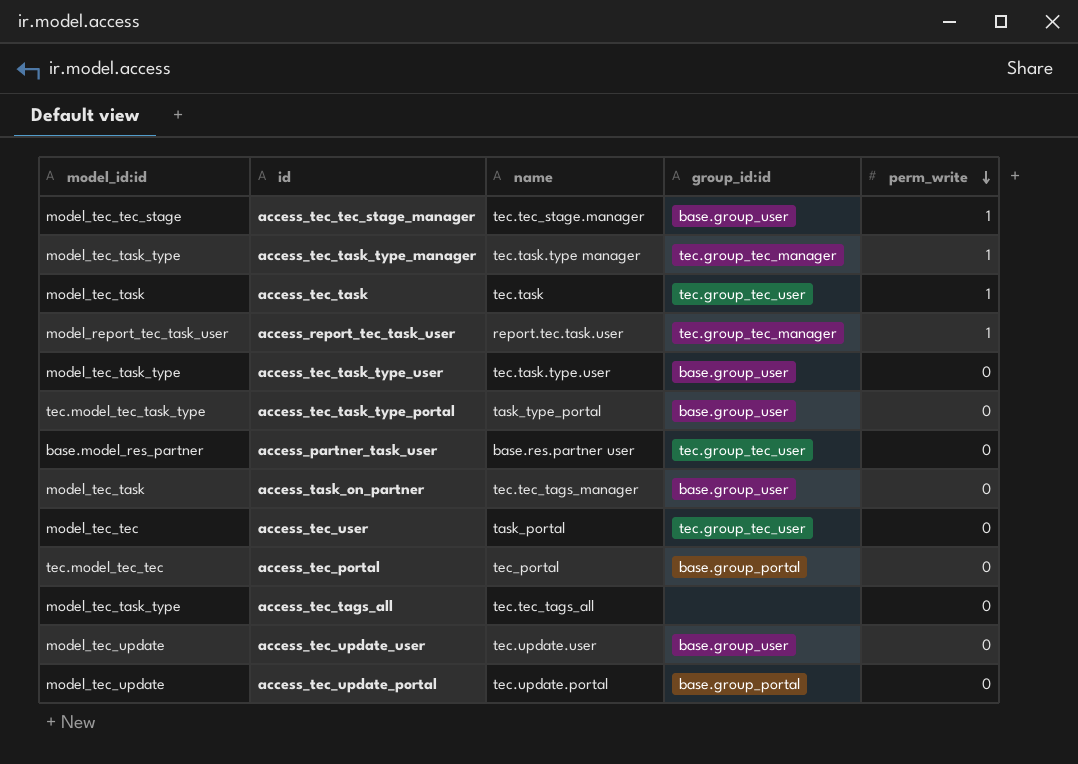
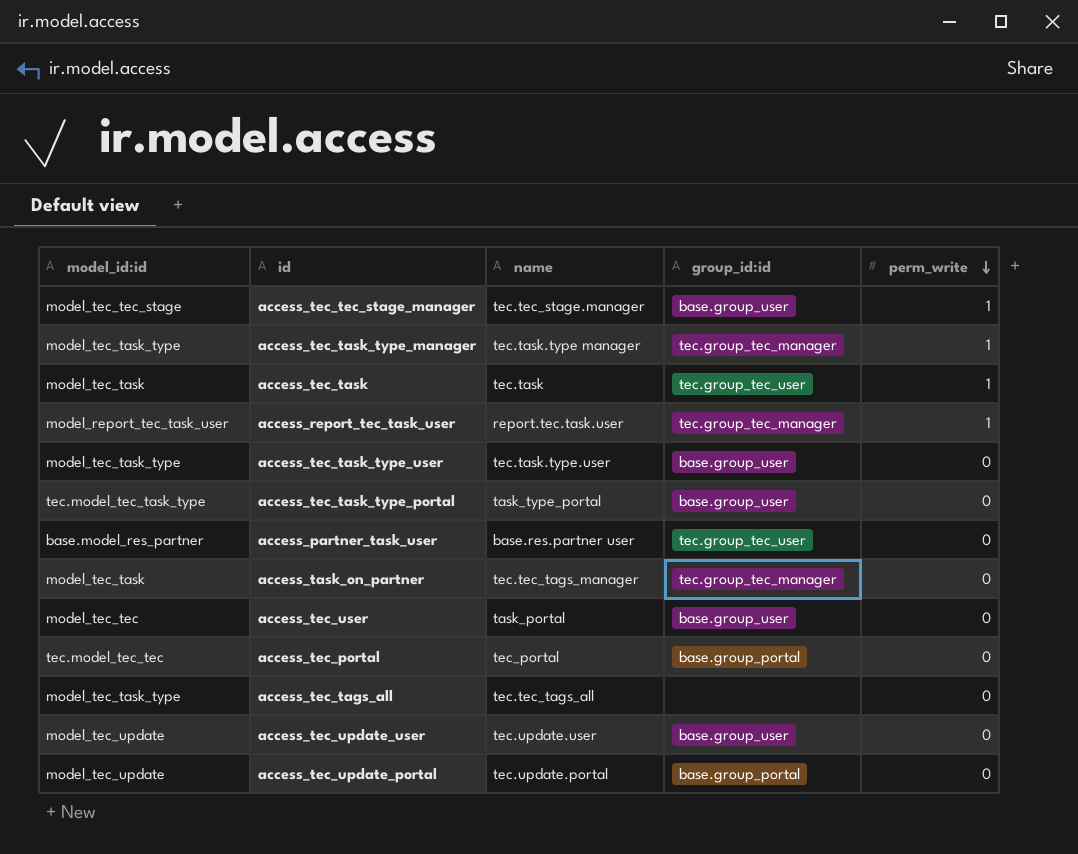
access_task_on_partner | group_id:id: base.group_user -> tec.group_tec_manager
access_tec_user | group_id:id: tec.group_tec_user -> base.group_user

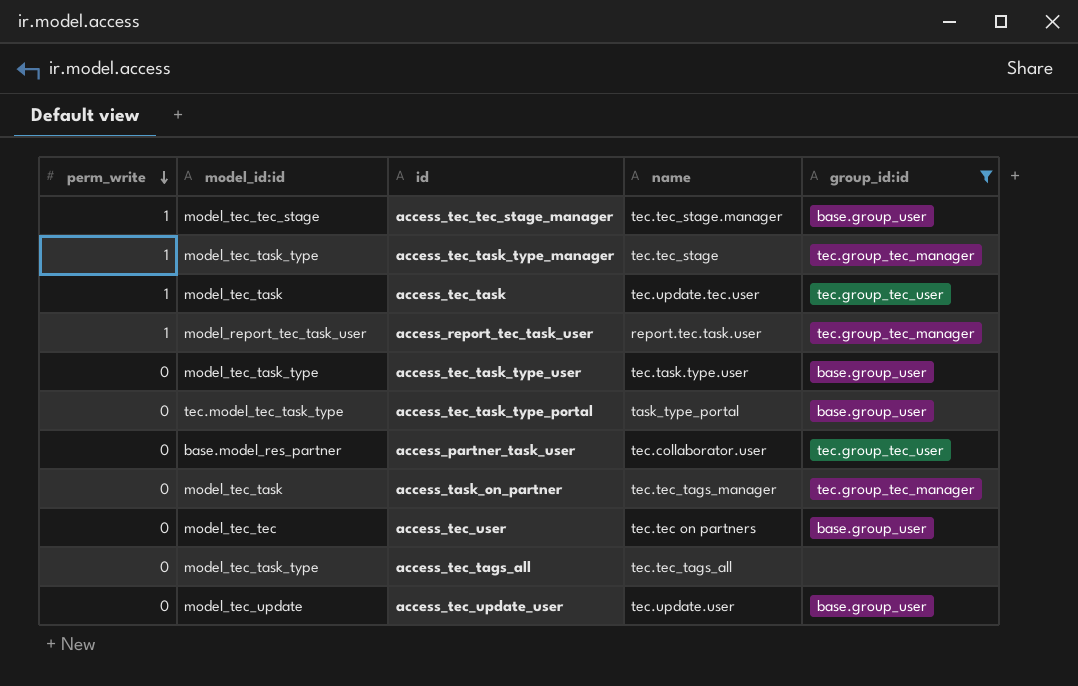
filter: none -> group_id:id != base.group_portal
column perm_write | position: 5 -> 1
access_tec_task_type_manager | name: tec.task.type manager -> tec.tec_stage
access_tec_task | name: tec.task -> tec.update.tec.user
access_partner_task_user | name: base.res.partner user -> tec.collaborator.user
access_tec_user | name: task_portal -> tec.tec on partners

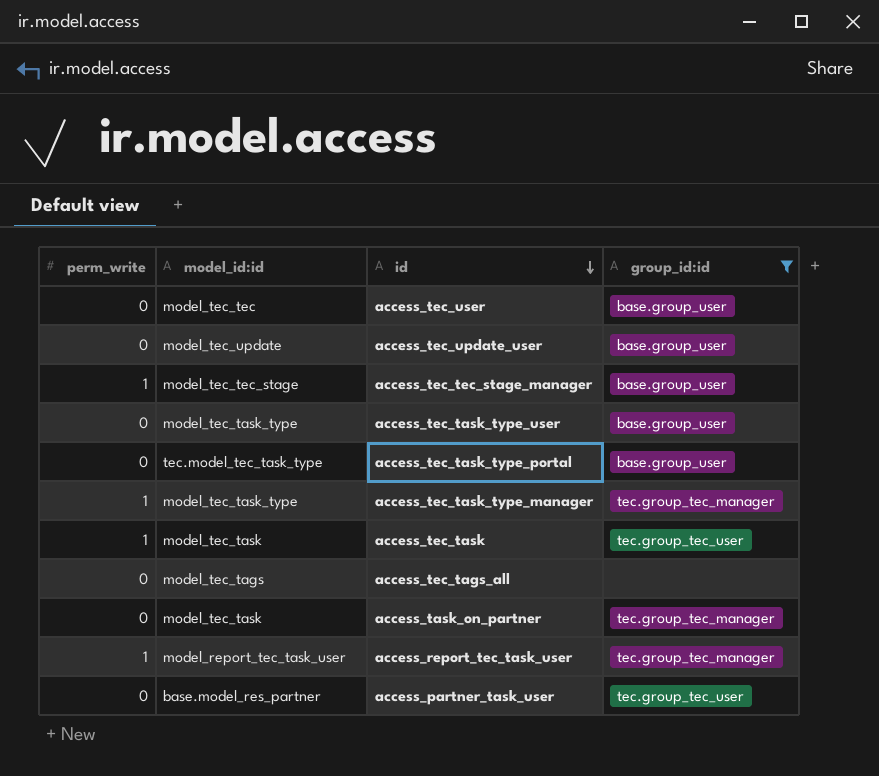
row order: perm_write descending -> id descending
column name | position: 4 -> none
access_tec_tags_all | model_id:id: model_tec_task_type -> model_tec_tags

